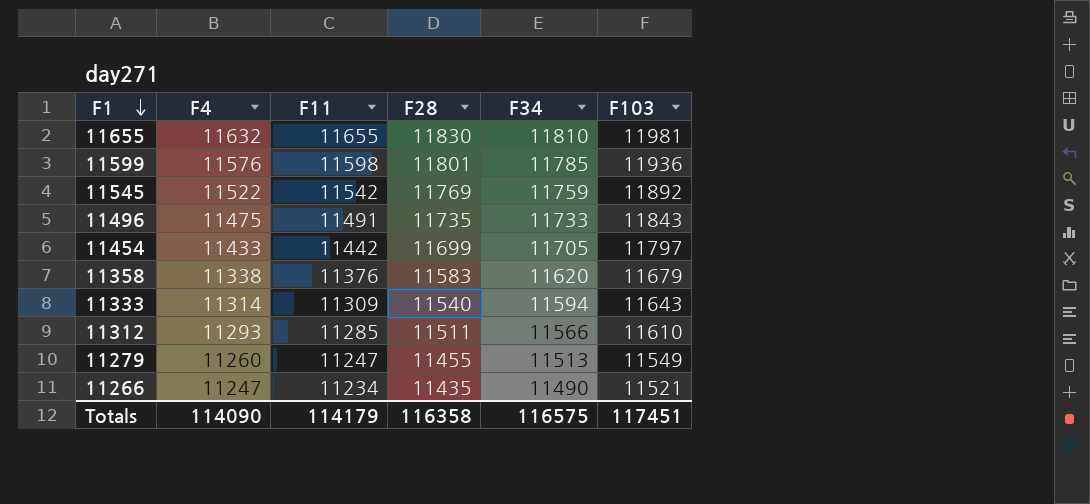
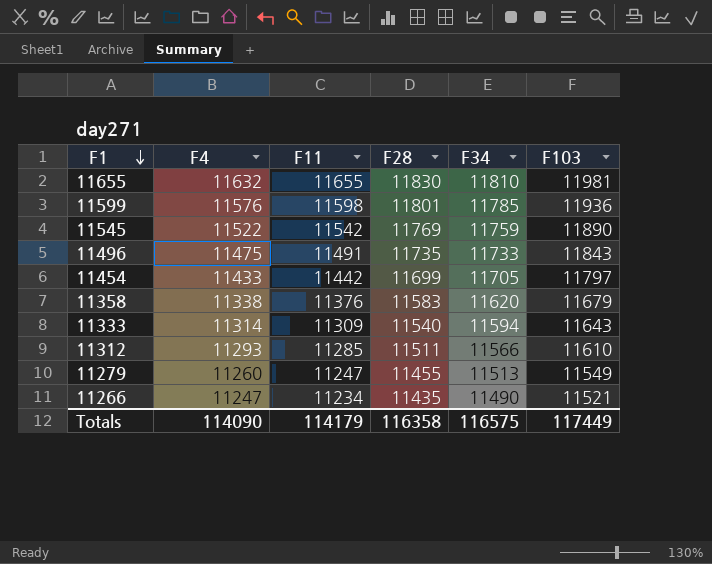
11545 | F103: 11892 -> 11890
Totals | F103: 117451 -> 117449

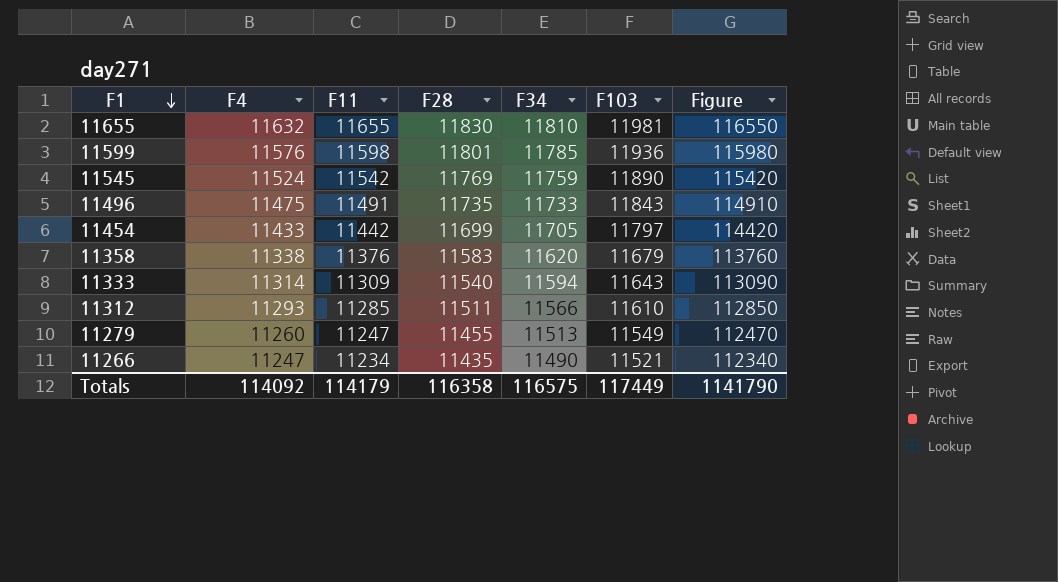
column Figure | formula: none -> [F11] * 10
11545 | F4: 11522 -> 11524
Totals | F4: 114090 -> 114092

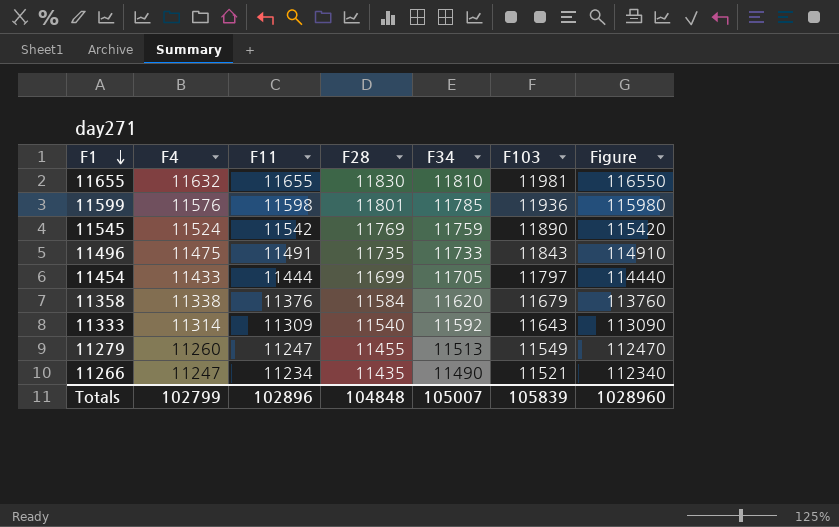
row 11312: 11293 | 11285 | 11511 | 11566 | 11610 | 112850 -> none
11454 | F11: 11442 -> 11444
11454 | Figure: 114420 -> 114440
11358 | F28: 11583 -> 11584
11333 | F34: 11594 -> 11592
Totals | F4: 114092 -> 102799
Totals | F11: 114179 -> 102896
Totals | F28: 116358 -> 104848
Totals | F34: 116575 -> 105007
Totals | F103: 117449 -> 105839
Totals | Figure: 1141790 -> 1028960

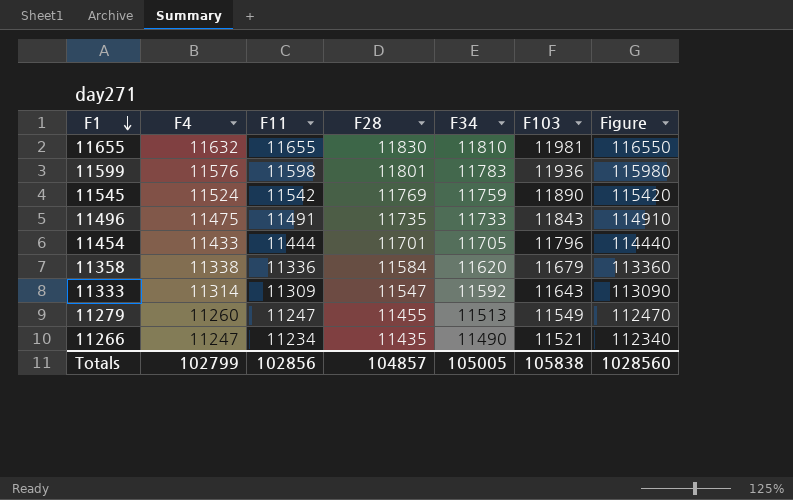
11599 | F34: 11785 -> 11783
11454 | F28: 11699 -> 11701
11454 | F103: 11797 -> 11796
11358 | F11: 11376 -> 11336
11358 | Figure: 113760 -> 113360
11333 | F28: 11540 -> 11547
Totals | F11: 102896 -> 102856
Totals | F28: 104848 -> 104857
Totals | F34: 105007 -> 105005
Totals | F103: 105839 -> 105838
Totals | Figure: 1028960 -> 1028560

